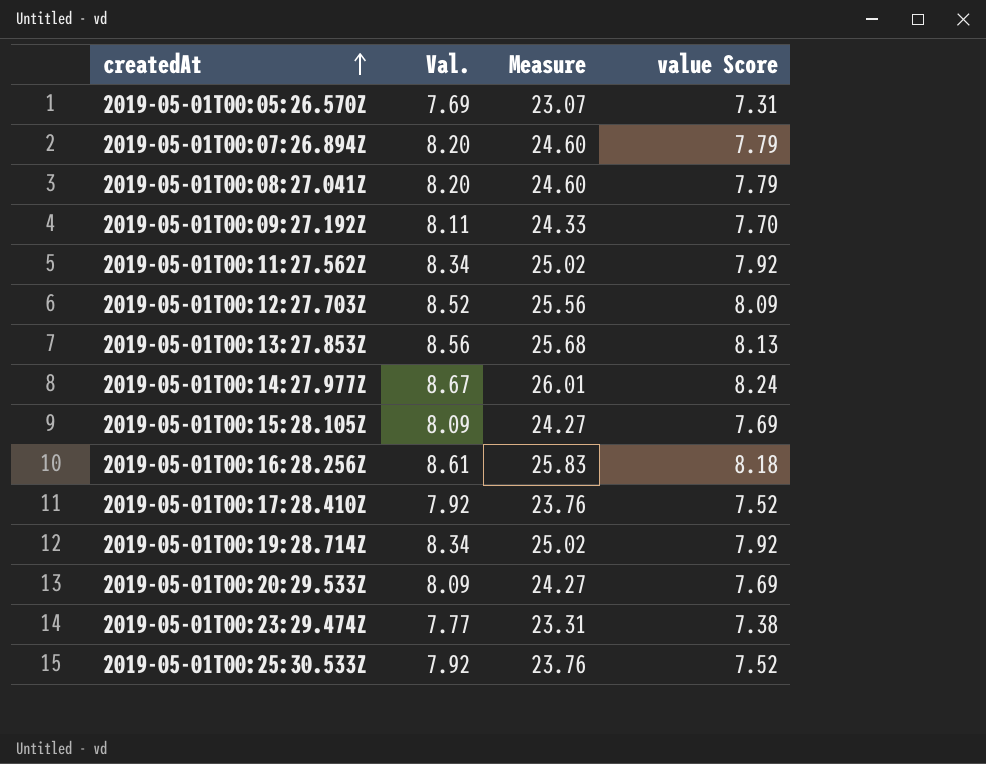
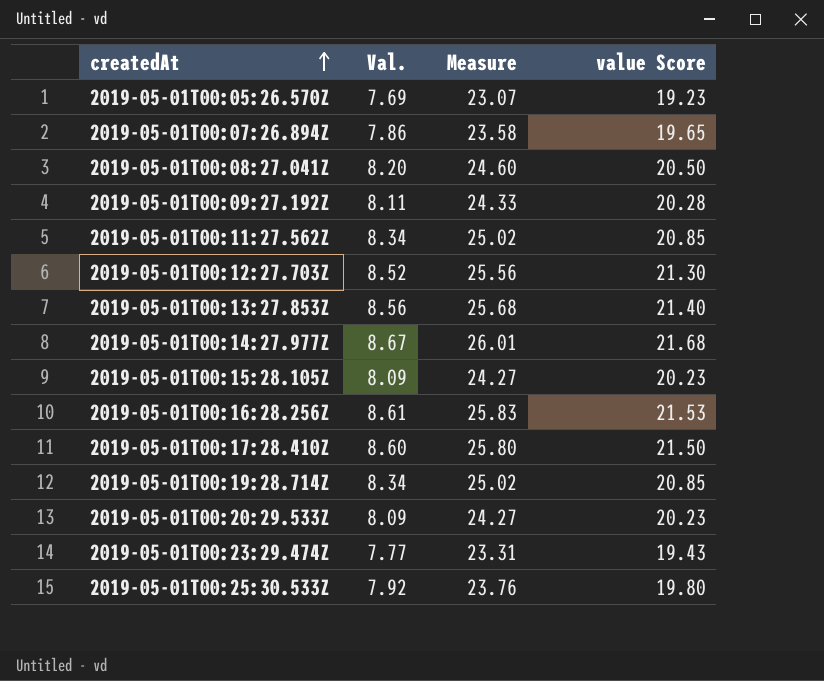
column value Score | formula: [Val.] * 0.95 -> [Val.] * 2.5
2019-05-01T00:07:26.894Z | Val.: 8.20 -> 7.86
2019-05-01T00:07:26.894Z | Measure: 24.60 -> 23.58
2019-05-01T00:17:28.410Z | Val.: 7.92 -> 8.60
2019-05-01T00:17:28.410Z | Measure: 23.76 -> 25.80

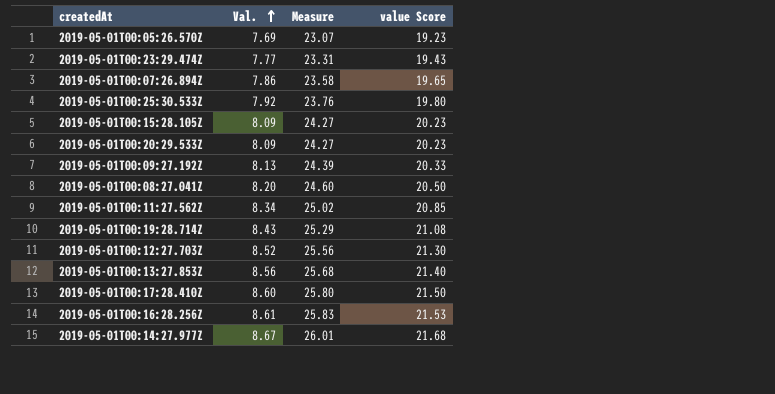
row order: createdAt ascending -> Val. ascending
2019-05-01T00:09:27.192Z | Val.: 8.11 -> 8.13
2019-05-01T00:09:27.192Z | Measure: 24.33 -> 24.39
2019-05-01T00:09:27.192Z | value Score: 20.28 -> 20.33
2019-05-01T00:19:28.714Z | Val.: 8.34 -> 8.43
2019-05-01T00:19:28.714Z | Measure: 25.02 -> 25.29
2019-05-01T00:19:28.714Z | value Score: 20.85 -> 21.08

